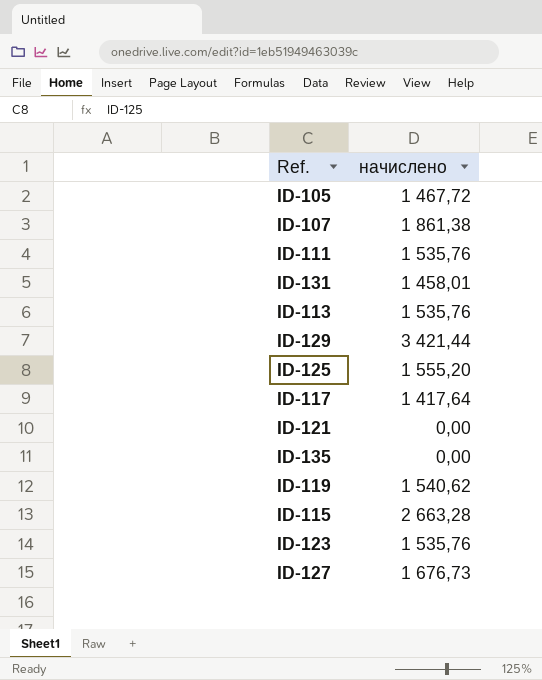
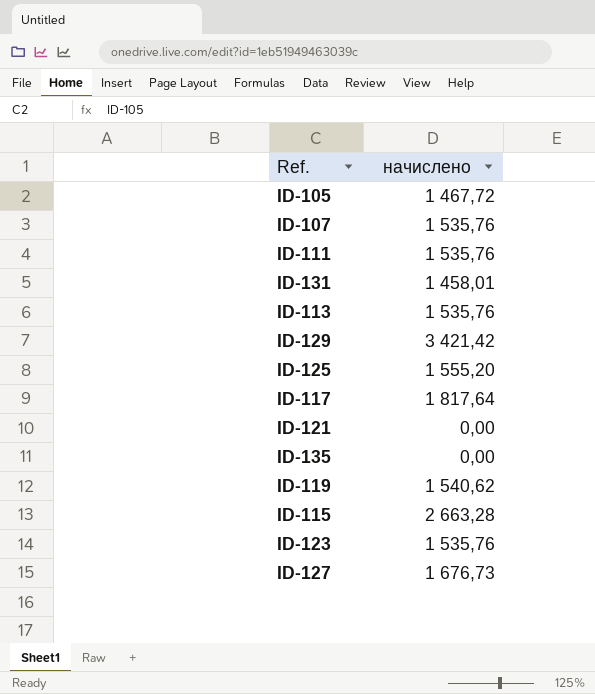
ID-107 | начислено: 1 861,38 -> 1 535,76
ID-129 | начислено: 3 421,44 -> 3 421,42
ID-117 | начислено: 1 417,64 -> 1 817,64

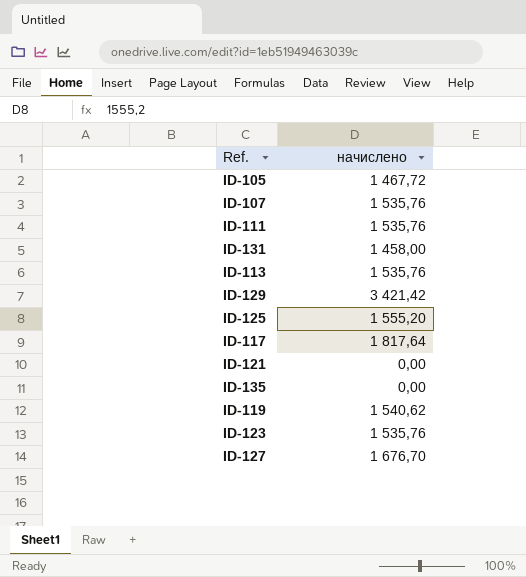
row ID-115: 2 663,28 -> none
ID-131 | начислено: 1 458,01 -> 1 458,00
ID-127 | начислено: 1 676,73 -> 1 676,70

